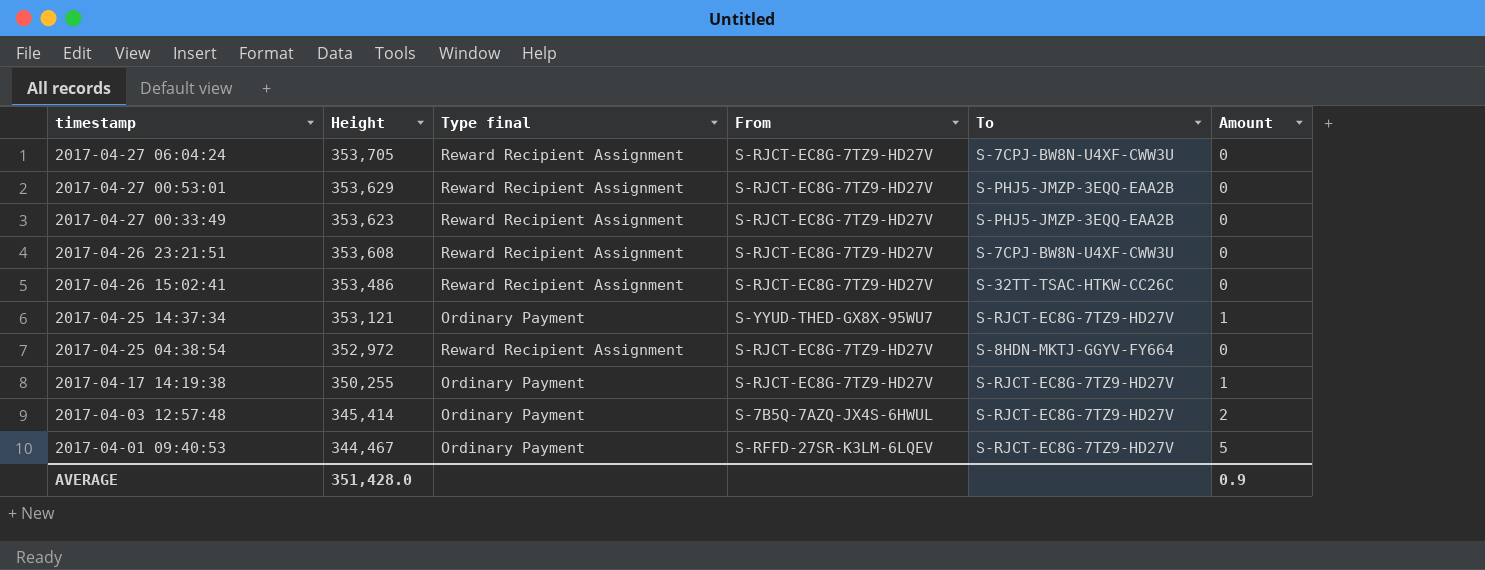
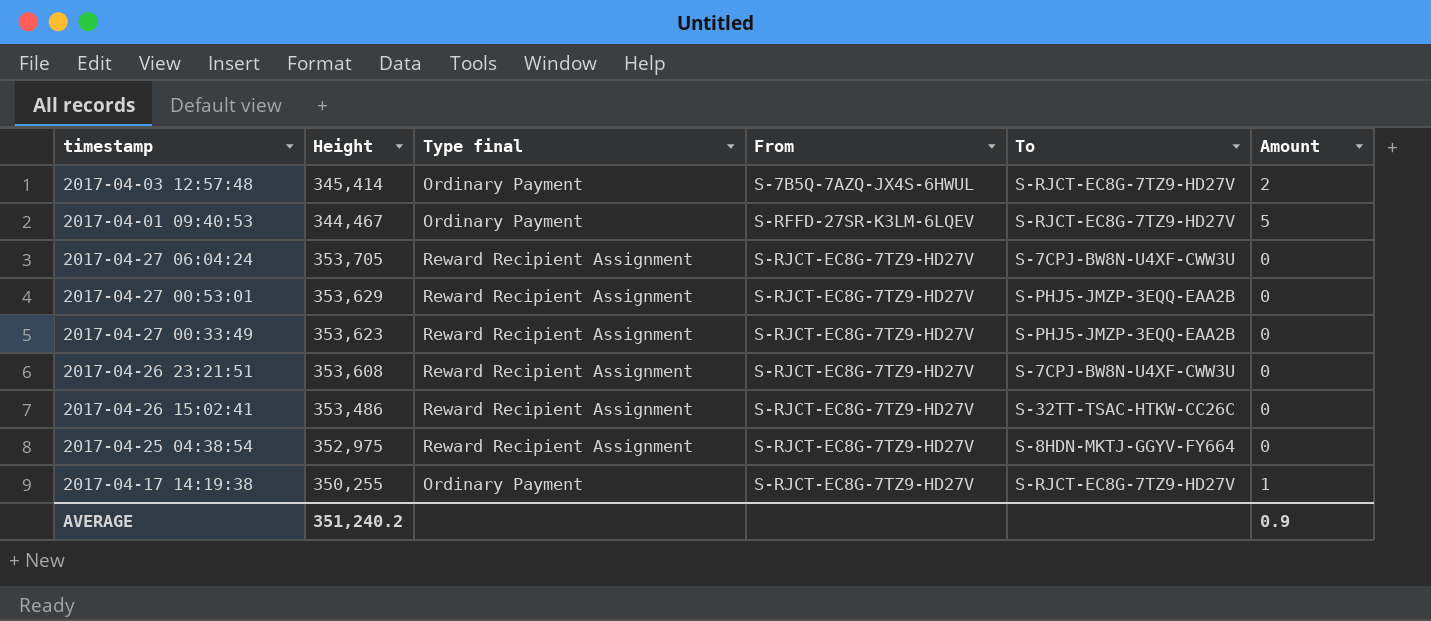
row order: timestamp descending -> From ascending
row 2017-04-25 14:37:34: 353,121 | Ordinary Payment | S-YYUD-THED-GX8X-95WU7 | S-RJCT-EC8G-7TZ9-HD27V | 1 -> none
2017-04-25 04:38:54 | Height: 352,972 -> 352,975
AVERAGE | Height: 351,428.0 -> 351,240.2

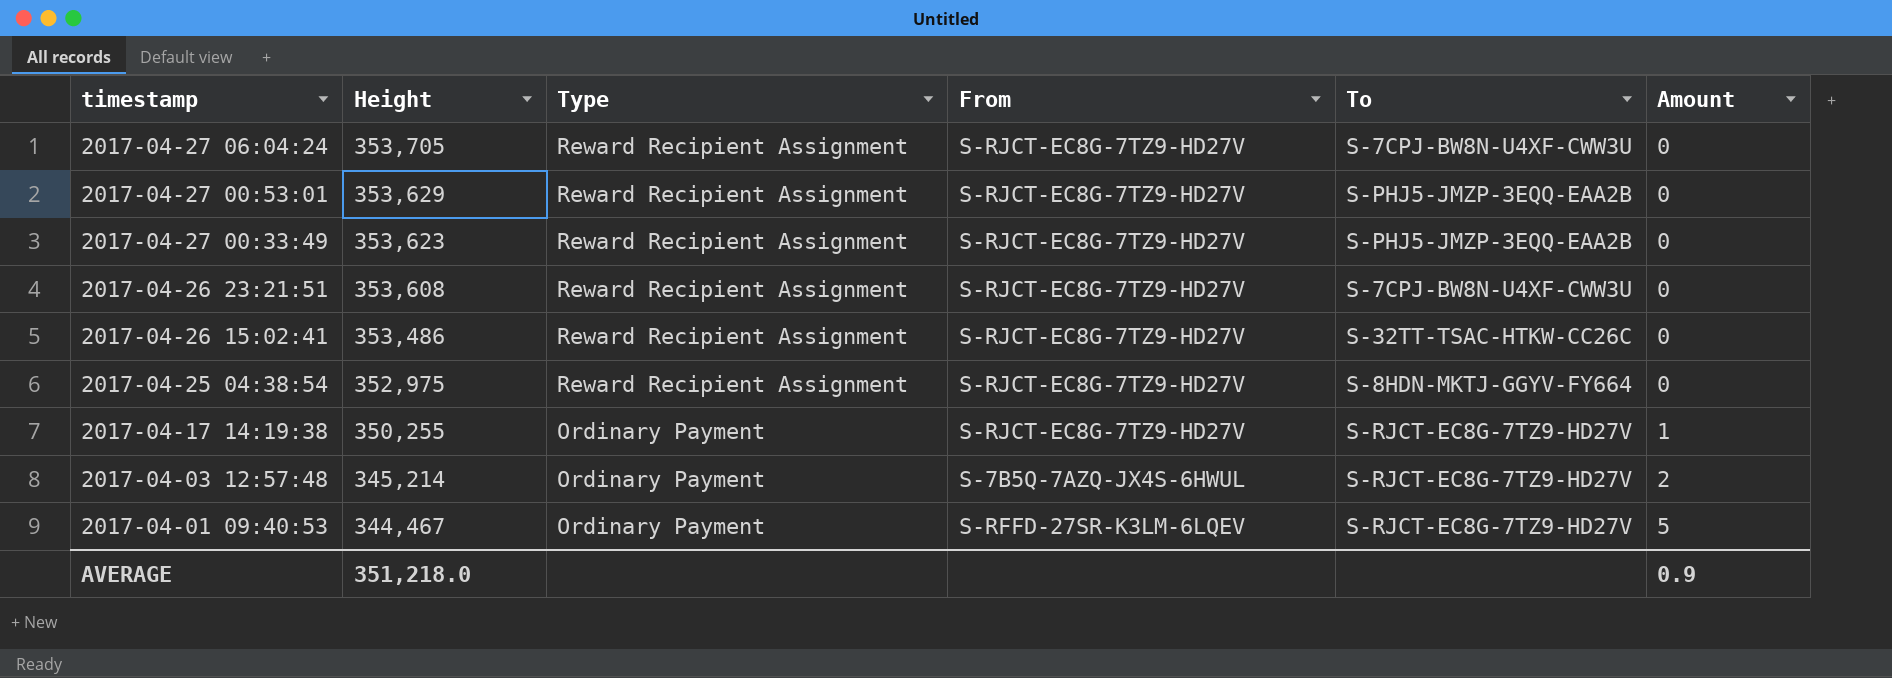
row order: From ascending -> timestamp descending
column name: Type final -> Type
2017-04-03 12:57:48 | Height: 345,414 -> 345,214
AVERAGE | Height: 351,240.2 -> 351,218.0

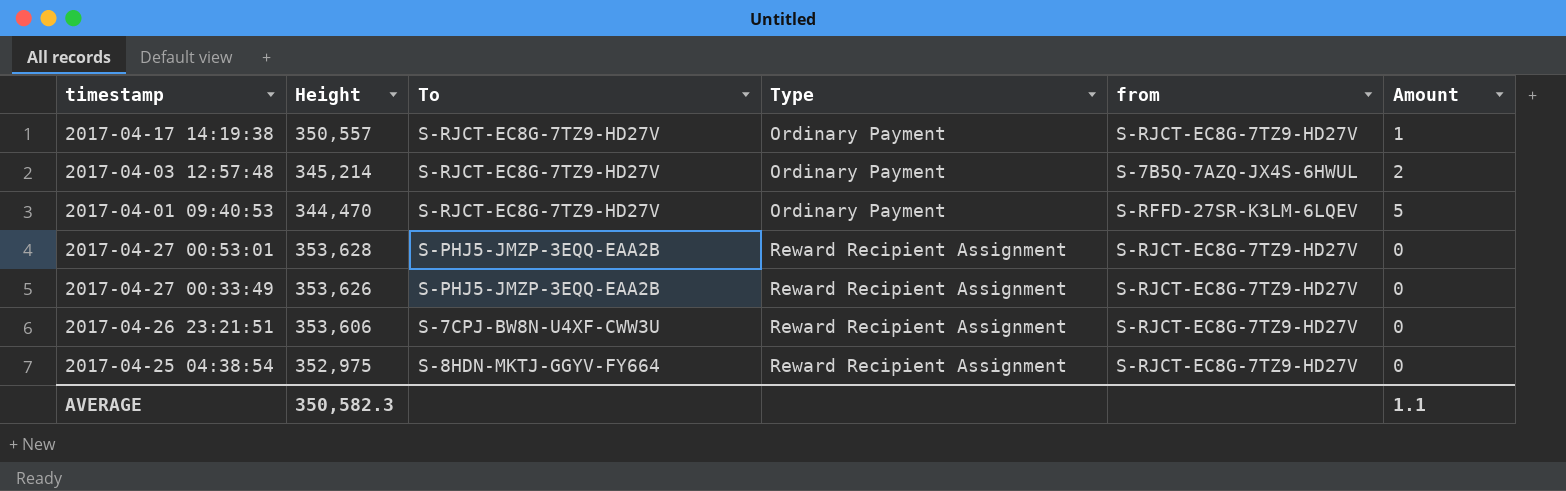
row order: timestamp descending -> Type ascending
column To | position: 5 -> 3
column name: From -> from
row 2017-04-27 06:04:24: 353,705 | Reward Recipient Assignment | S-RJCT-EC8G-7TZ9-HD27V | S-7CPJ-BW8N-U4XF-CWW3U | 0 -> none
row 2017-04-26 15:02:41: 353,486 | Reward Recipient Assignment | S-RJCT-EC8G-7TZ9-HD27V | S-32TT-TSAC-HTKW-CC26C | 0 -> none
2017-04-17 14:19:38 | Height: 350,255 -> 350,557
2017-04-01 09:40:53 | Height: 344,467 -> 344,470
2017-04-27 00:53:01 | Height: 353,629 -> 353,628
2017-04-27 00:33:49 | Height: 353,623 -> 353,626
2017-04-26 23:21:51 | Height: 353,608 -> 353,606
AVERAGE | Height: 351,218.0 -> 350,582.3
AVERAGE | Amount: 0.9 -> 1.1

